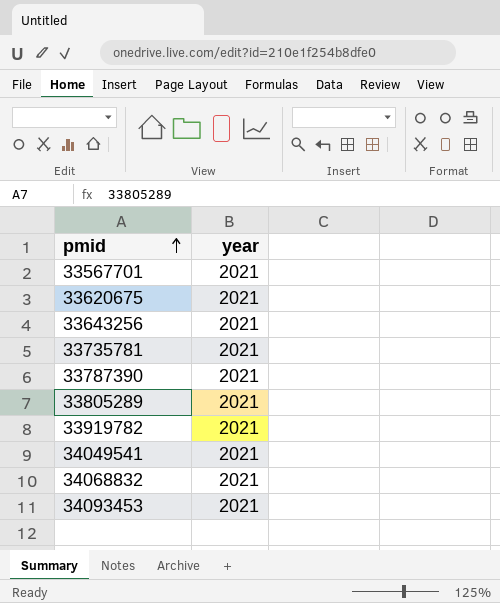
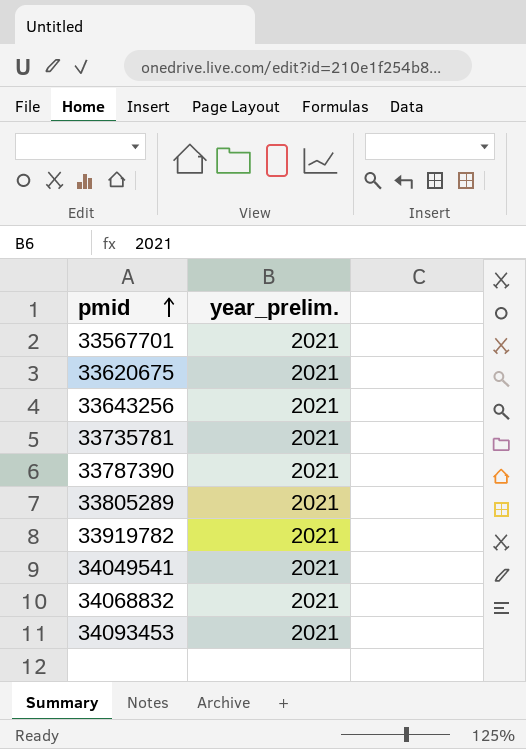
column name: year -> year_prelim.

